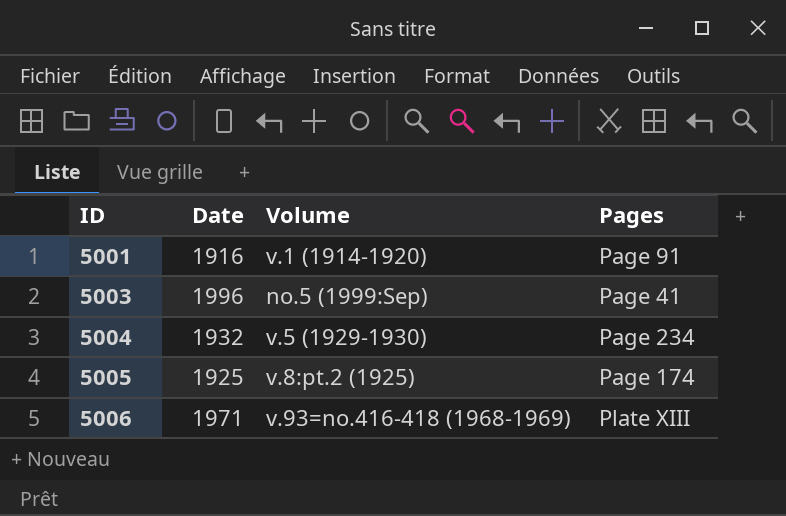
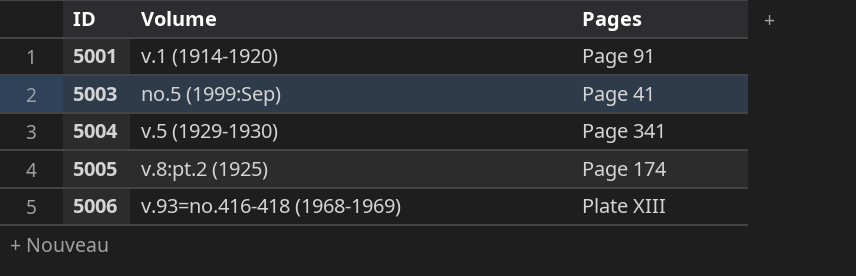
column Date | position: 2 -> none
5004 | Pages: Page 234 -> Page 341

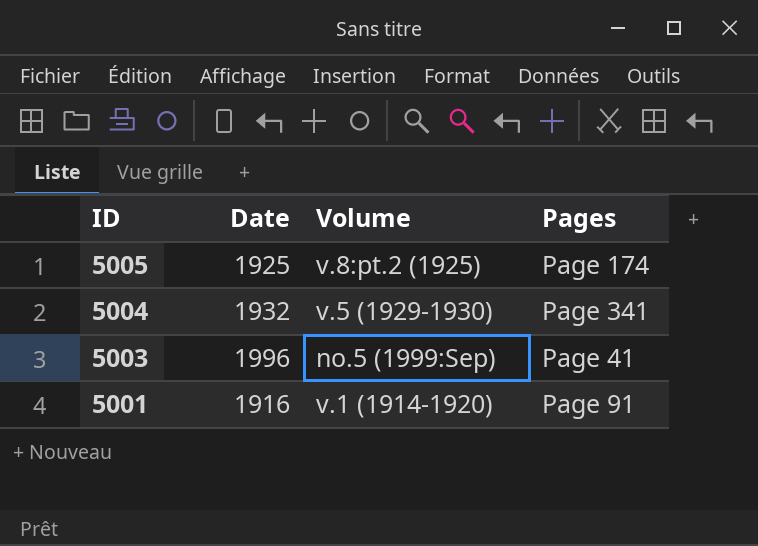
row order: ID ascending -> ID descending
column Date | position: none -> 2
row 5006: v.93=no.416-418 (1968-1969) | Plate XIII -> none

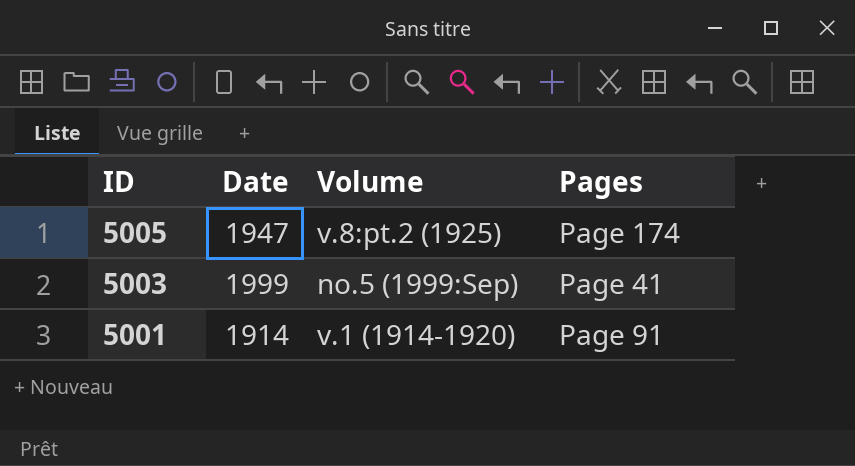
row 5004: 1932 | v.5 (1929-1930) | Page 341 -> none
5005 | Date: 1925 -> 1947
5003 | Date: 1996 -> 1999
5001 | Date: 1916 -> 1914

